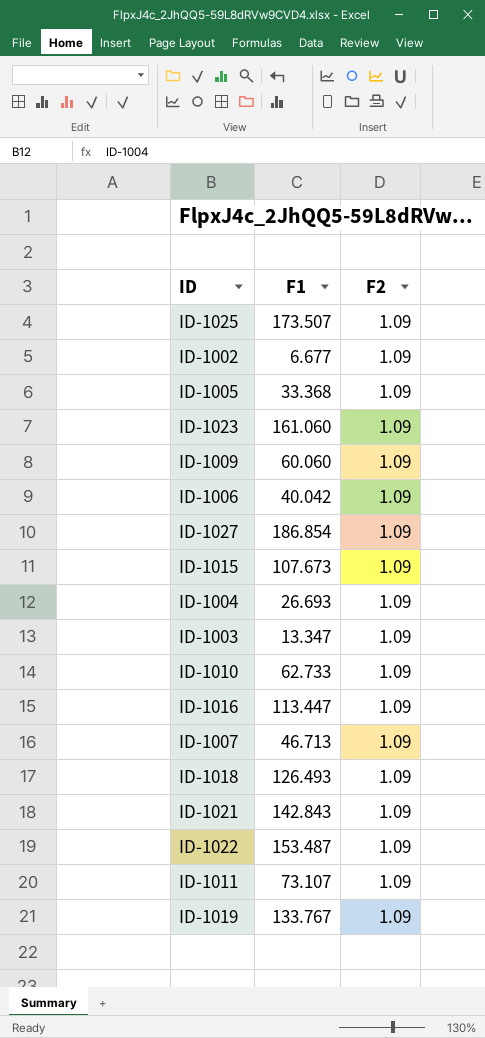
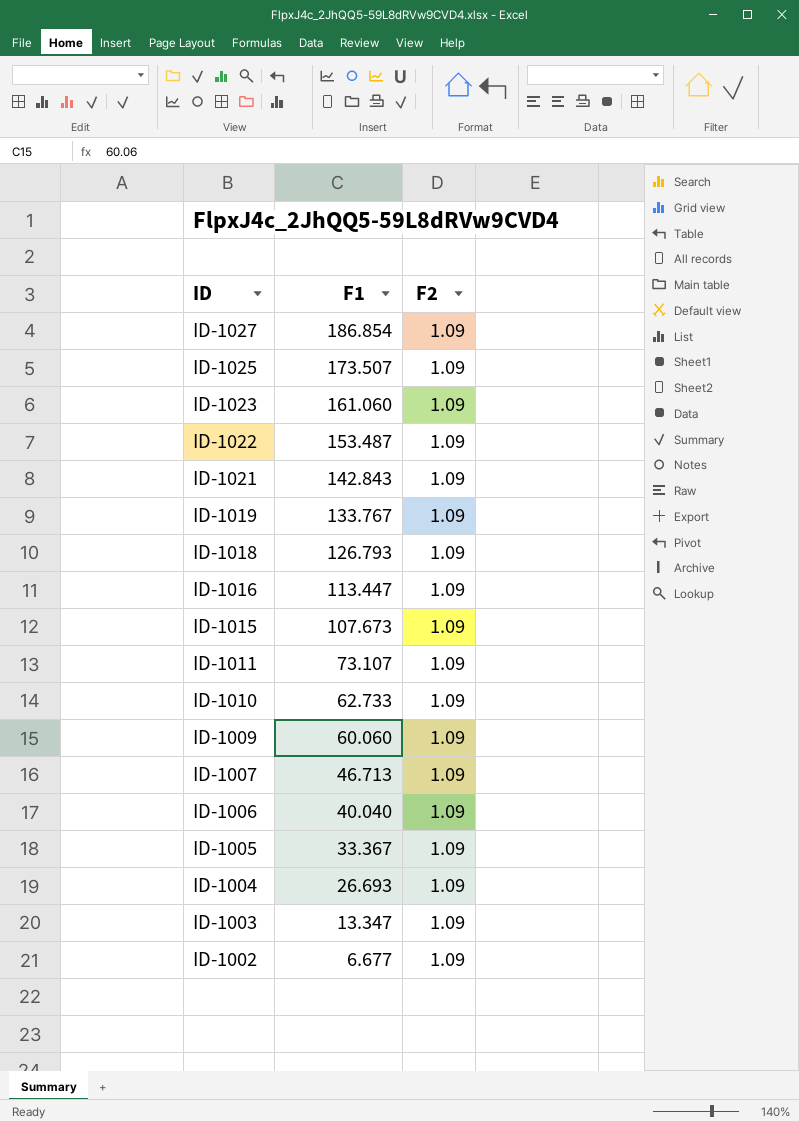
row order: none -> ID descending
ID-1018 | F1: 126.493 -> 126.793
ID-1006 | F1: 40.042 -> 40.040
ID-1005 | F1: 33.368 -> 33.367

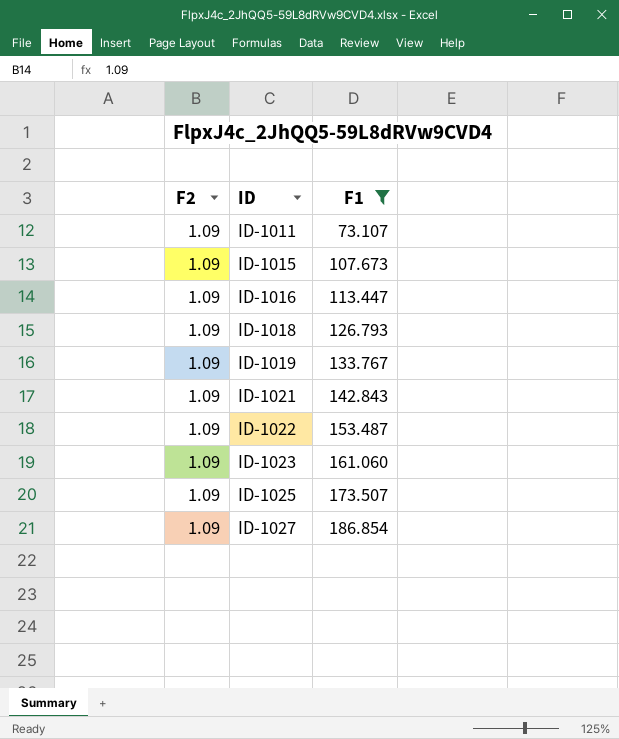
filter: none -> F1 >= 73.107
row order: ID descending -> ID ascending
column F2 | position: 3 -> 1

